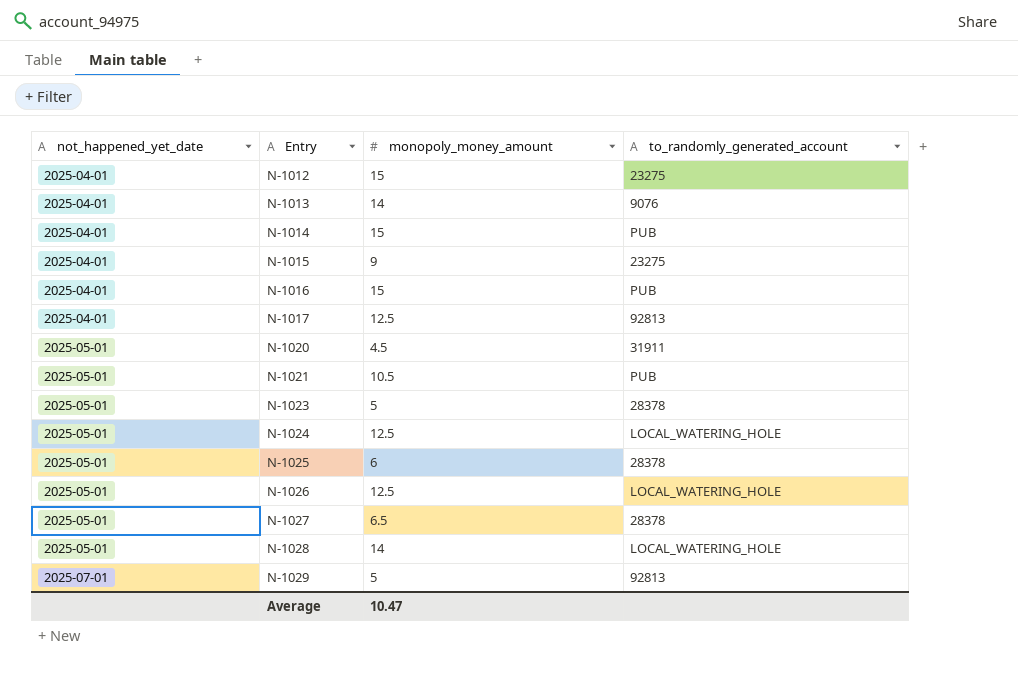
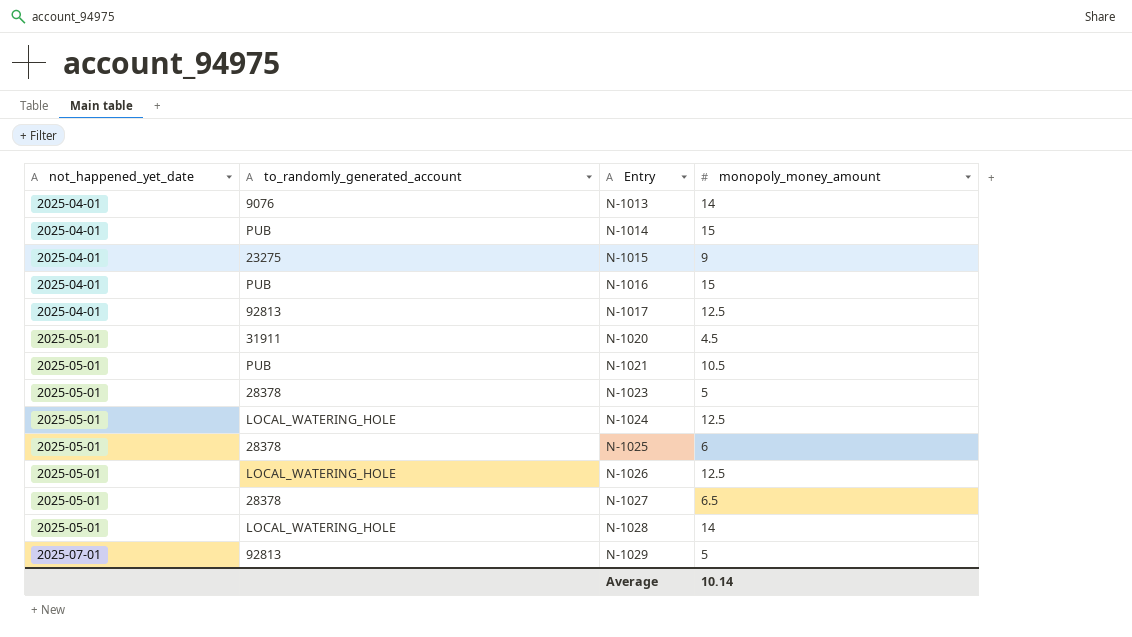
column to_randomly_generated_account | position: 4 -> 2
row N-1012: 2025-04-01 | 15 | 23275 -> none
Average | monopoly_money_amount: 10.47 -> 10.14

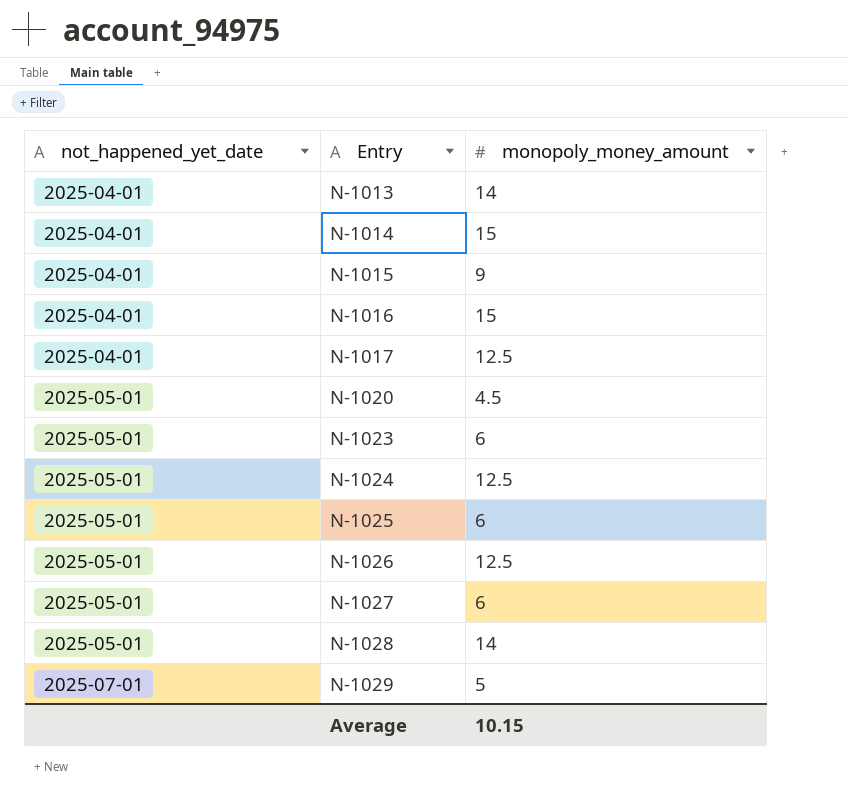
column to_randomly_generated_account | position: 2 -> none
row N-1021: 2025-05-01 | PUB | 10.5 -> none
N-1023 | monopoly_money_amount: 5 -> 6
N-1027 | monopoly_money_amount: 6.5 -> 6
Average | monopoly_money_amount: 10.14 -> 10.15

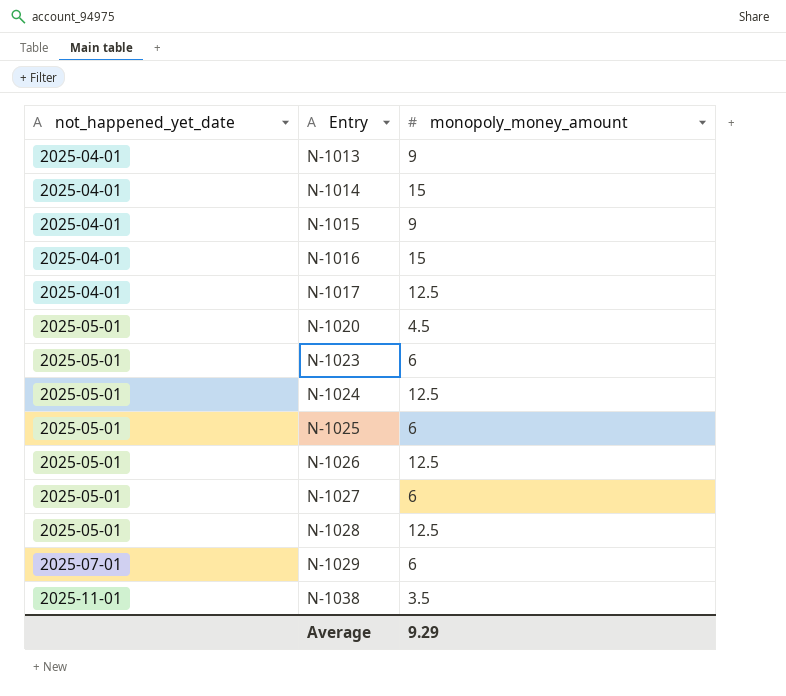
N-1013 | monopoly_money_amount: 14 -> 9
N-1028 | monopoly_money_amount: 14 -> 12.5
N-1029 | monopoly_money_amount: 5 -> 6
row N-1038: none -> 2025-11-01 | 3.5
Average | monopoly_money_amount: 10.15 -> 9.29

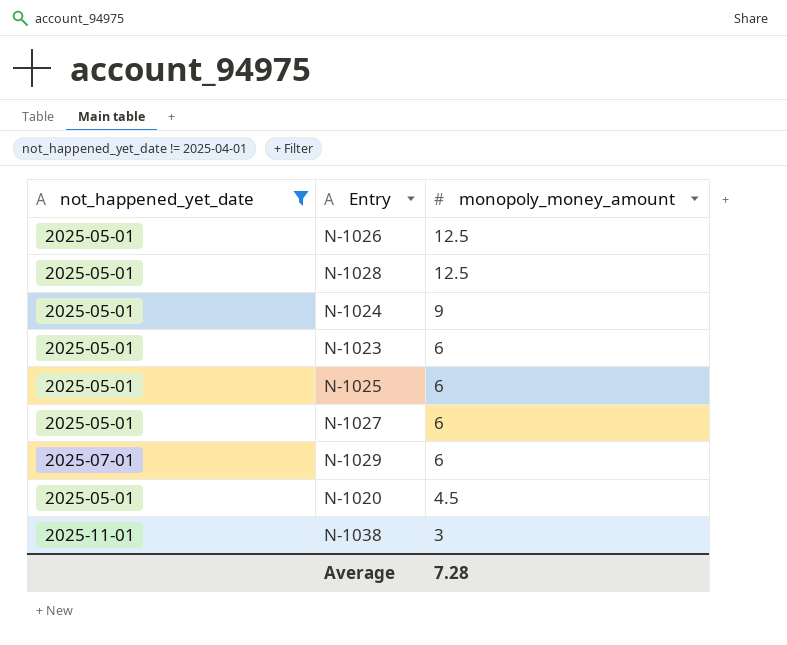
filter: none -> not_happened_yet_date != 2025-04-01
row order: not_happened_yet_date ascending -> monopoly_money_amount descending
N-1024 | monopoly_money_amount: 12.5 -> 9
N-1038 | monopoly_money_amount: 3.5 -> 3
Average | monopoly_money_amount: 9.29 -> 7.28

